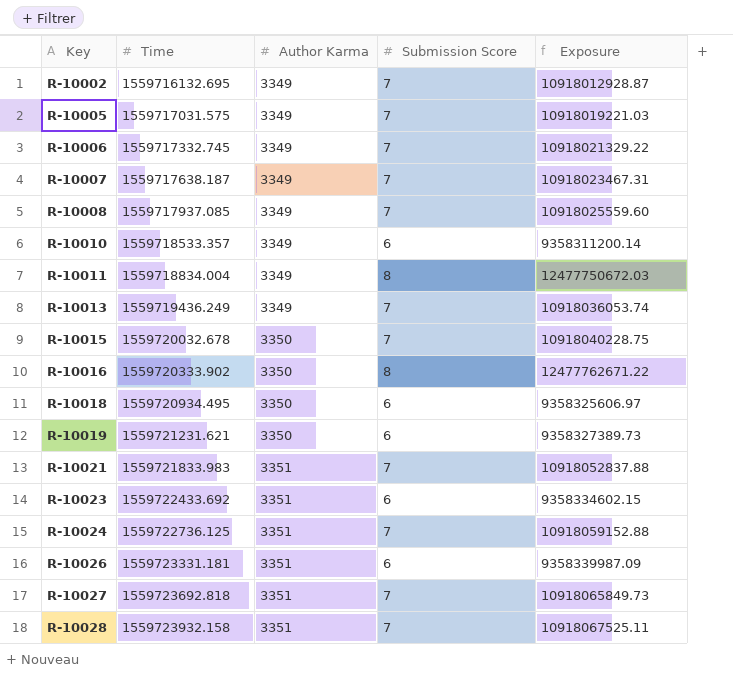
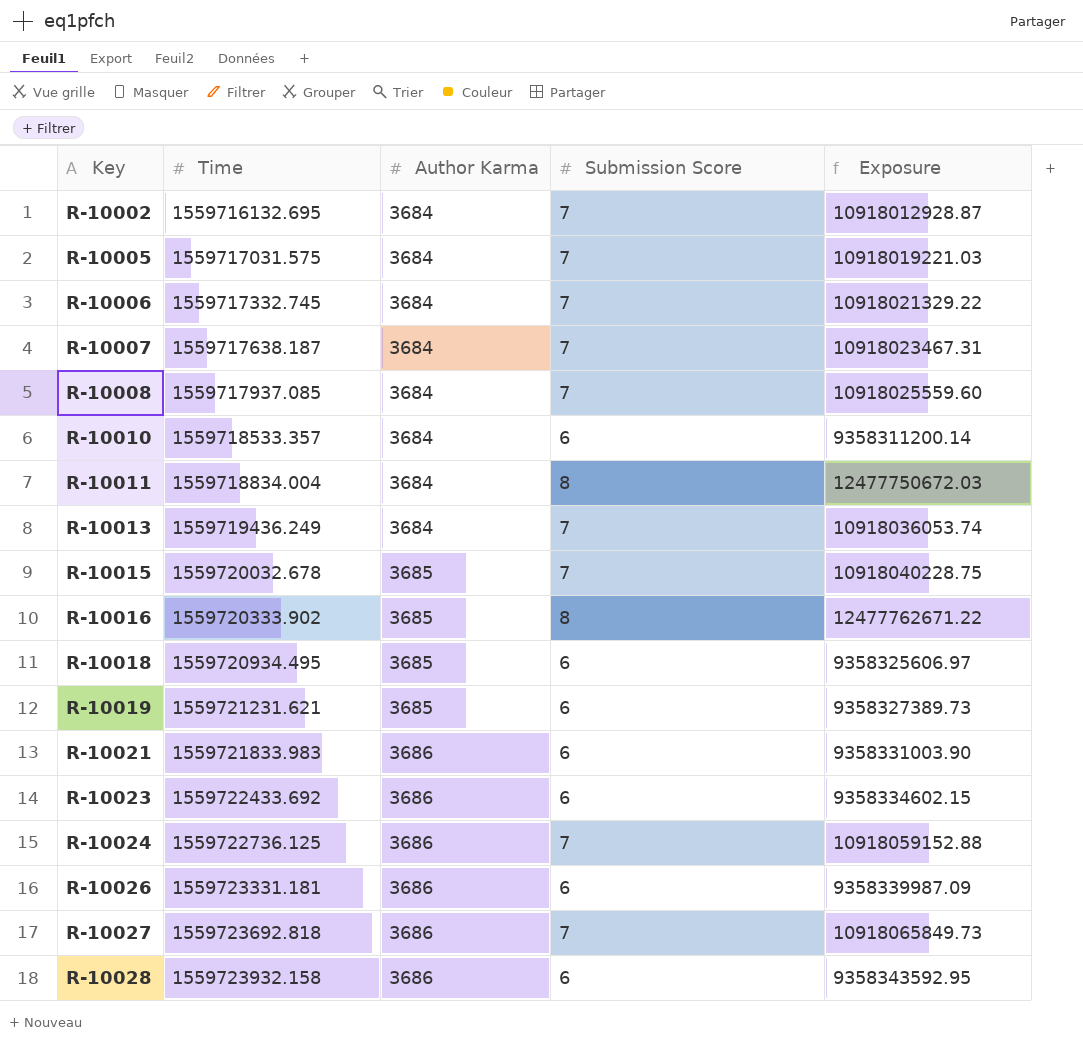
R-10002 | Author Karma: 3349 -> 3684
R-10005 | Author Karma: 3349 -> 3684
R-10006 | Author Karma: 3349 -> 3684
R-10007 | Author Karma: 3349 -> 3684
R-10008 | Author Karma: 3349 -> 3684
R-10010 | Author Karma: 3349 -> 3684
R-10011 | Author Karma: 3349 -> 3684
R-10013 | Author Karma: 3349 -> 3684
R-10015 | Author Karma: 3350 -> 3685
R-10016 | Author Karma: 3350 -> 3685
R-10018 | Author Karma: 3350 -> 3685
R-10019 | Author Karma: 3350 -> 3685
R-10021 | Author Karma: 3351 -> 3686
R-10021 | Submission Score: 7 -> 6
R-10021 | Exposure: 10918052837.88 -> 9358331003.90
R-10023 | Author Karma: 3351 -> 3686
R-10024 | Author Karma: 3351 -> 3686
R-10026 | Author Karma: 3351 -> 3686
R-10027 | Author Karma: 3351 -> 3686
R-10028 | Author Karma: 3351 -> 3686
R-10028 | Submission Score: 7 -> 6
R-10028 | Exposure: 10918067525.11 -> 9358343592.95

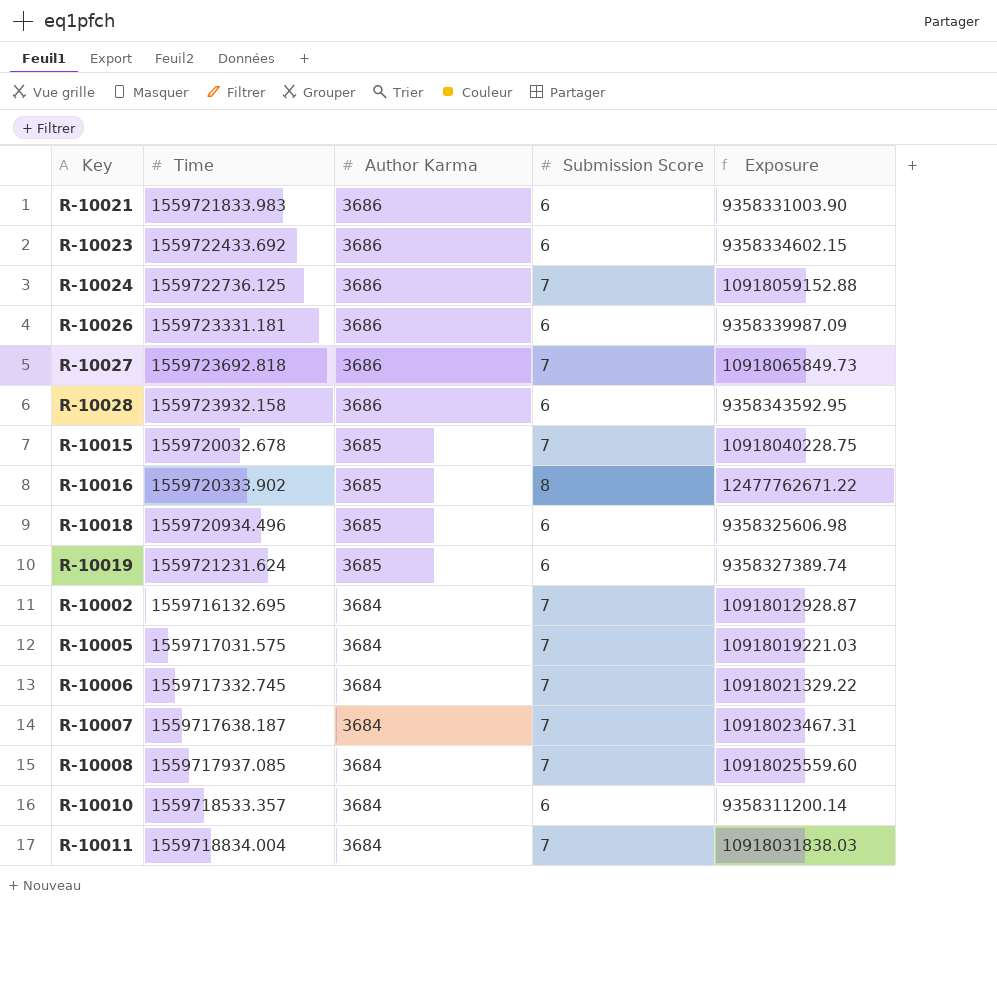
row order: Key ascending -> Author Karma descending
row R-10013: 1559719436.249 | 3684 | 7 | 10918036053.74 -> none
R-10018 | Time: 1559720934.495 -> 1559720934.496
R-10018 | Exposure: 9358325606.97 -> 9358325606.98
R-10019 | Time: 1559721231.621 -> 1559721231.624
R-10019 | Exposure: 9358327389.73 -> 9358327389.74
R-10011 | Submission Score: 8 -> 7
R-10011 | Exposure: 12477750672.03 -> 10918031838.03

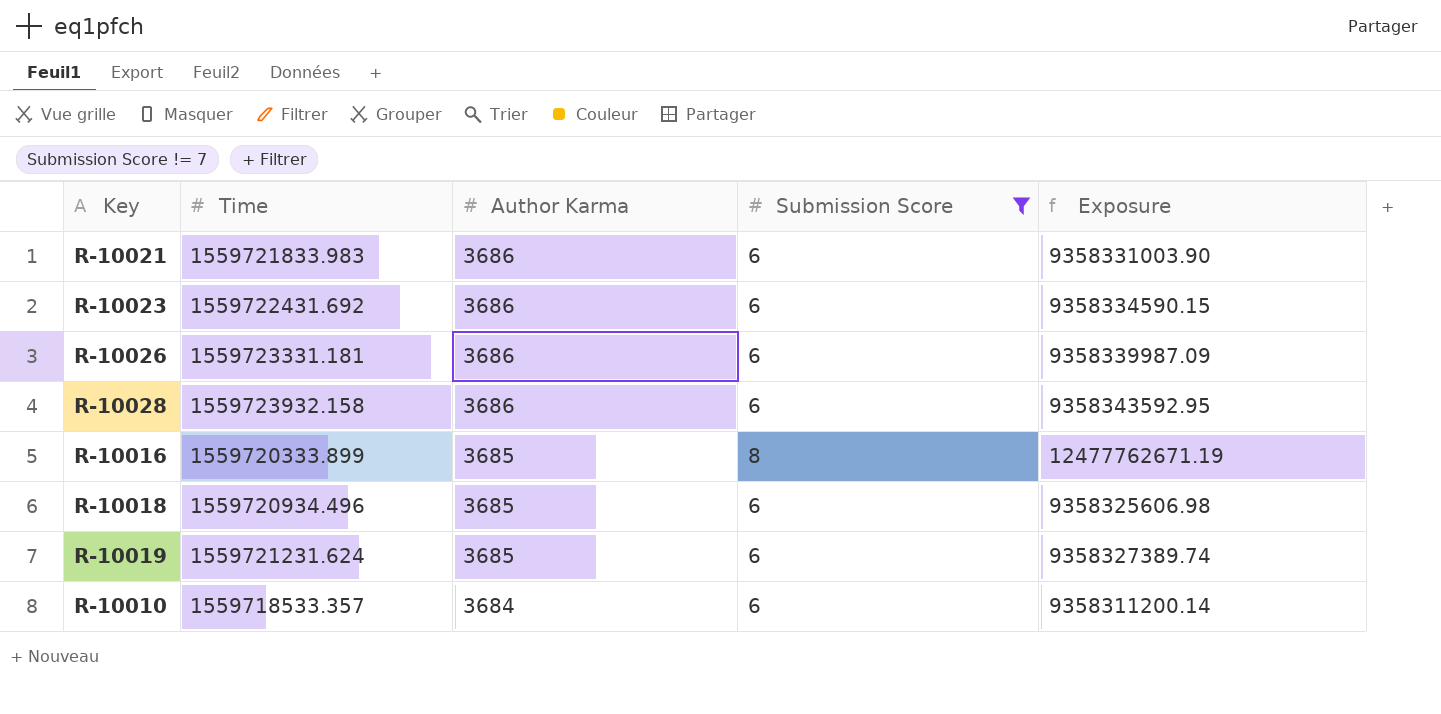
filter: none -> Submission Score != 7
R-10023 | Time: 1559722433.692 -> 1559722431.692
R-10023 | Exposure: 9358334602.15 -> 9358334590.15
R-10016 | Time: 1559720333.902 -> 1559720333.899
R-10016 | Exposure: 12477762671.22 -> 12477762671.19

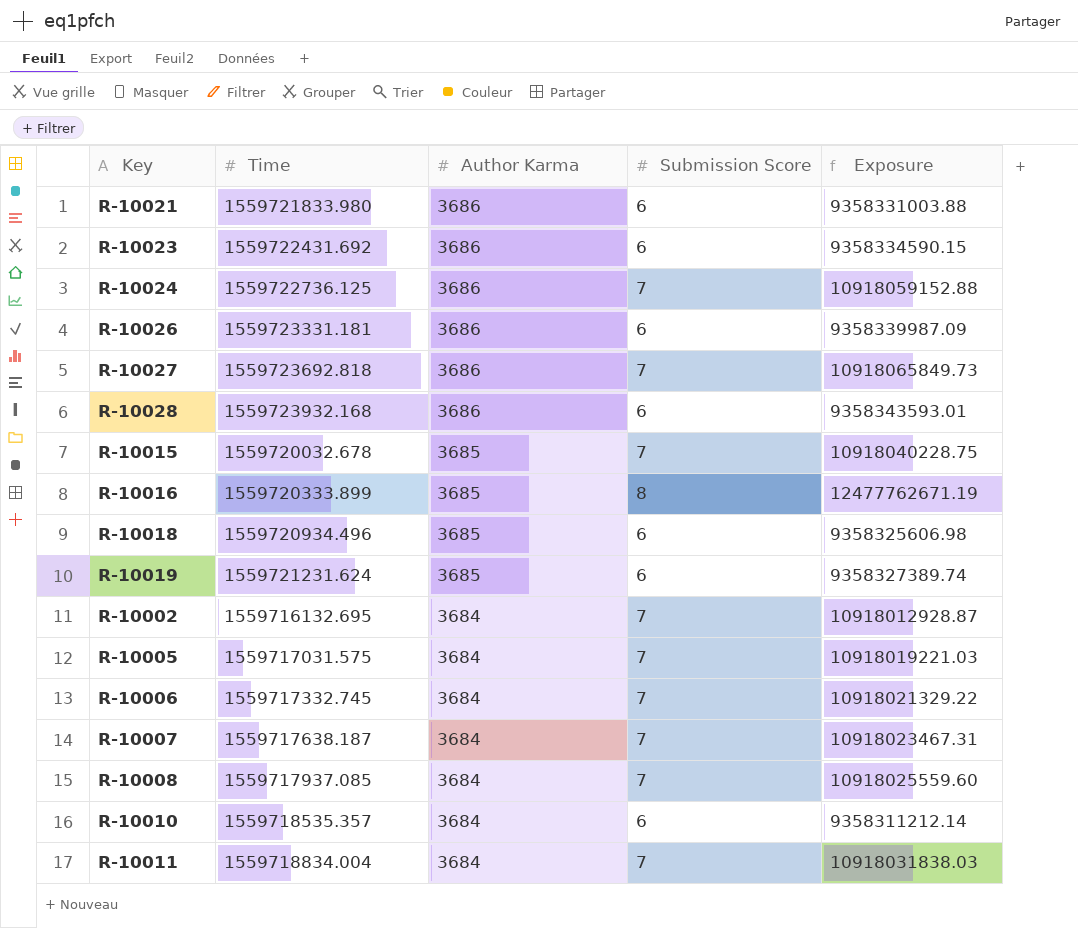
filter: Submission Score != 7 -> none
R-10021 | Time: 1559721833.983 -> 1559721833.980
R-10021 | Exposure: 9358331003.90 -> 9358331003.88
R-10028 | Time: 1559723932.158 -> 1559723932.168
R-10028 | Exposure: 9358343592.95 -> 9358343593.01
R-10010 | Time: 1559718533.357 -> 1559718535.357
R-10010 | Exposure: 9358311200.14 -> 9358311212.14

